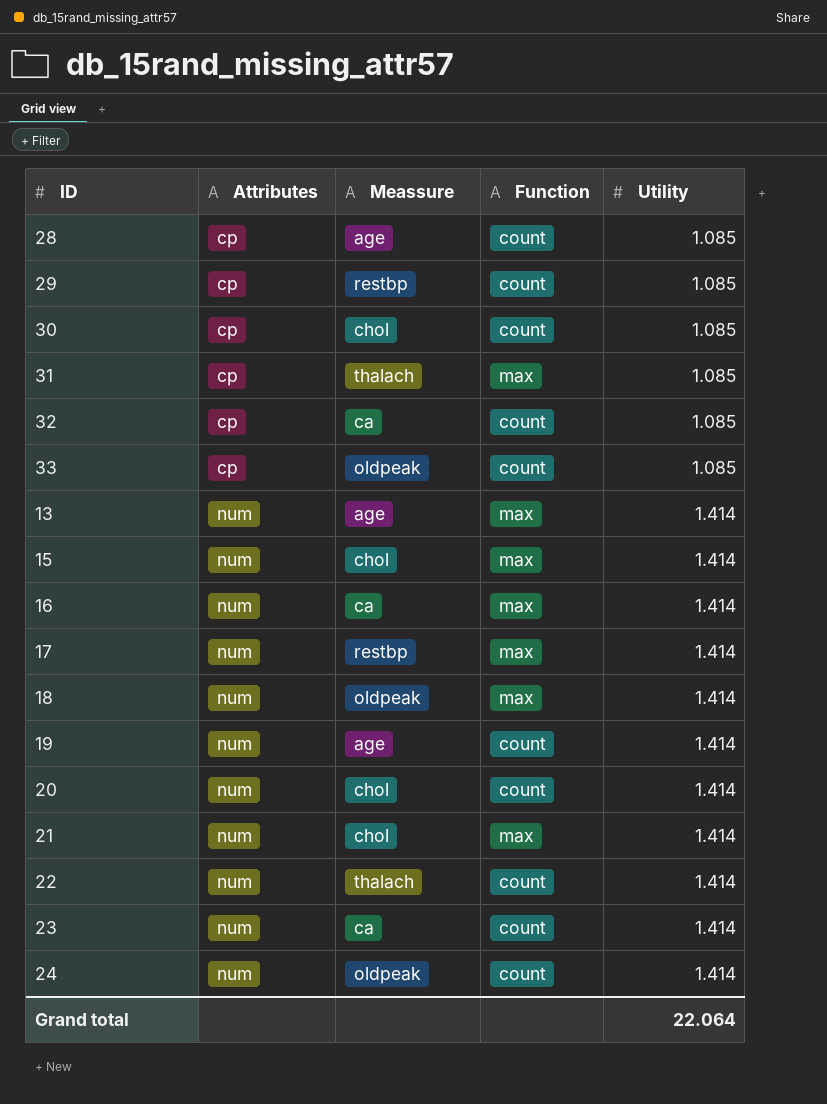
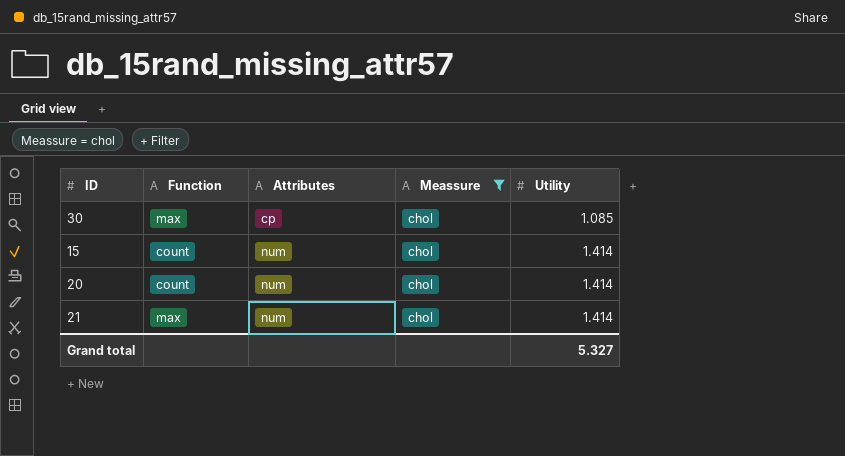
filter: none -> Meassure = chol
column Function | position: 4 -> 2
30 | Function: count -> max
15 | Function: max -> count
Grand total | Utility: 22.064 -> 5.327

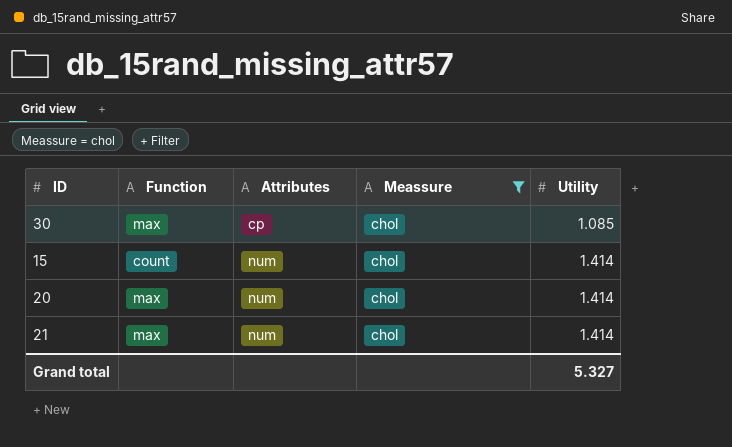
20 | Function: count -> max

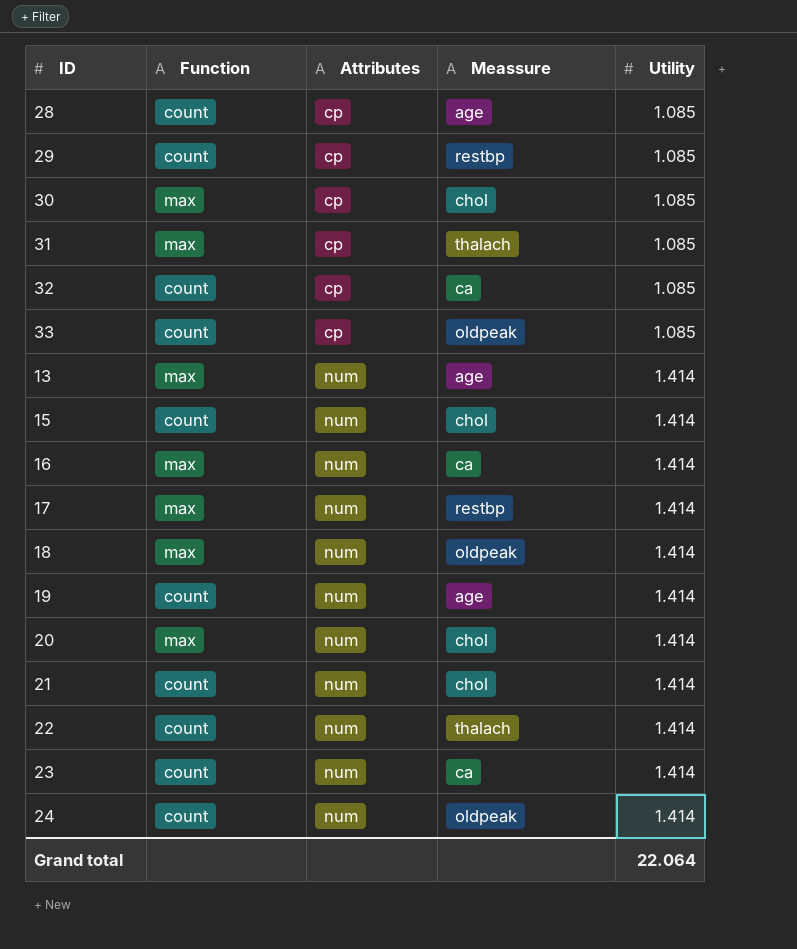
filter: Meassure = chol -> none
21 | Function: max -> count
Grand total | Utility: 5.327 -> 22.064

